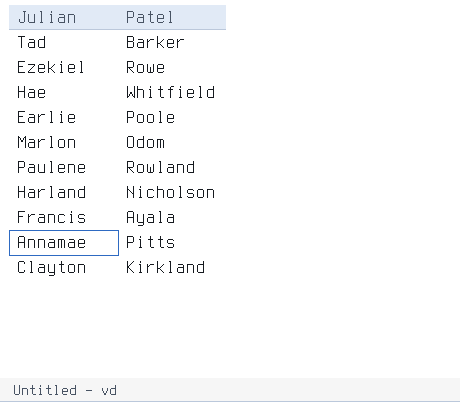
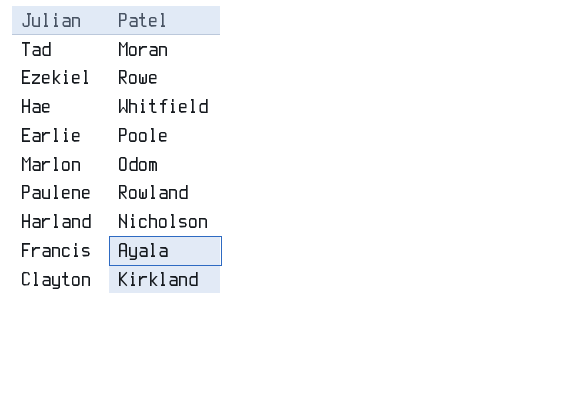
row Annamae: Pitts -> none
Tad | Patel: Barker -> Moran

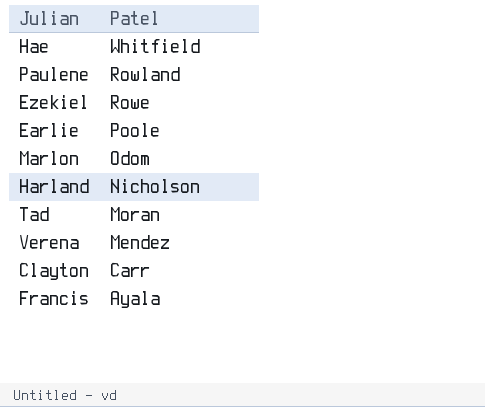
row order: none -> Patel descending
row Verena: none -> Mendez
Clayton | Patel: Kirkland -> Carr

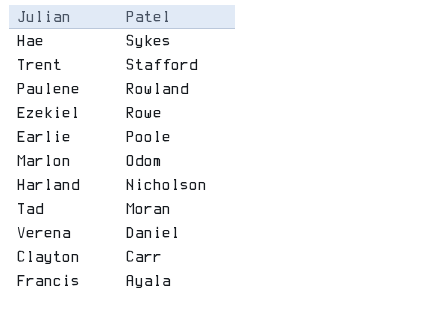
Hae | Patel: Whitfield -> Sykes
row Trent: none -> Stafford
Verena | Patel: Mendez -> Daniel

